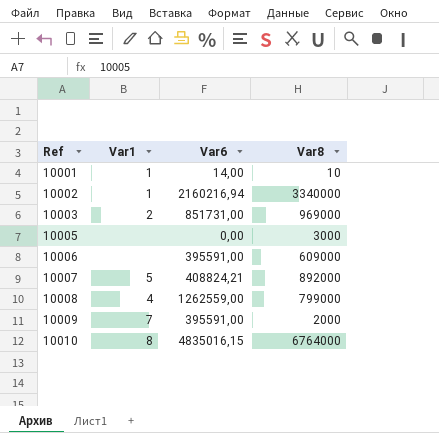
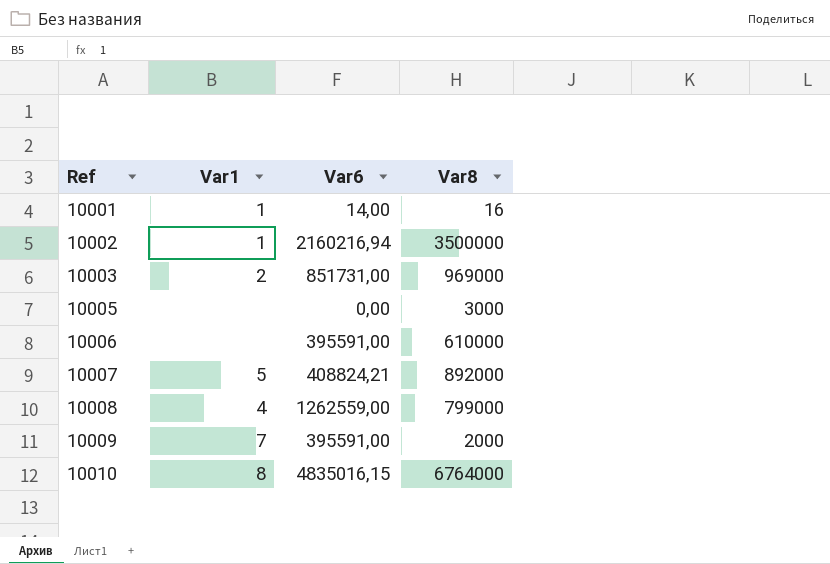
10001 | Var8: 10 -> 16
10002 | Var8: 3340000 -> 3500000
10006 | Var8: 609000 -> 610000

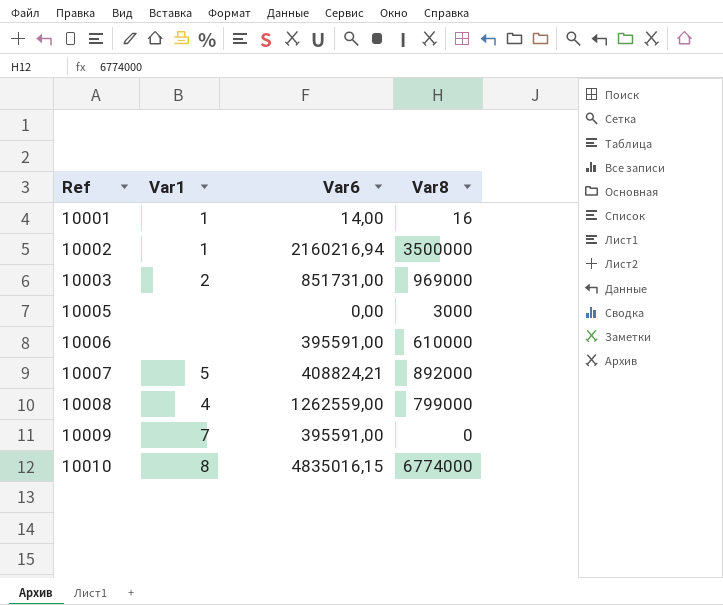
10009 | Var8: 2000 -> 0
10010 | Var8: 6764000 -> 6774000

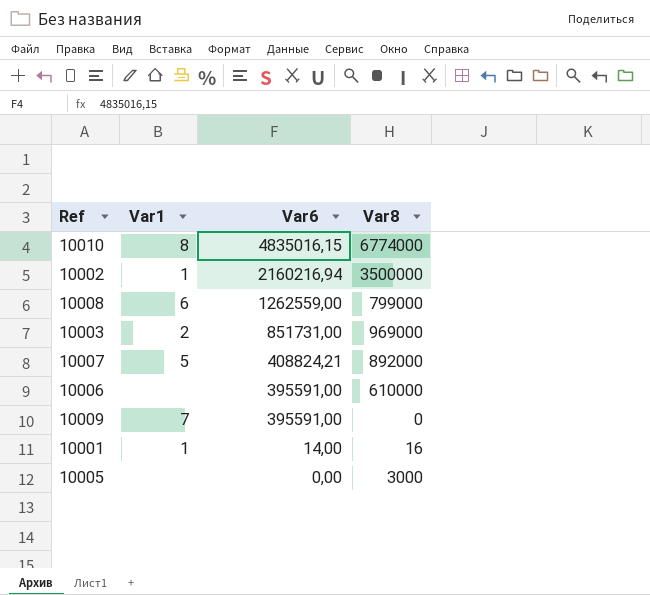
row order: Ref ascending -> Var6 descending
10008 | Var1: 4 -> 6

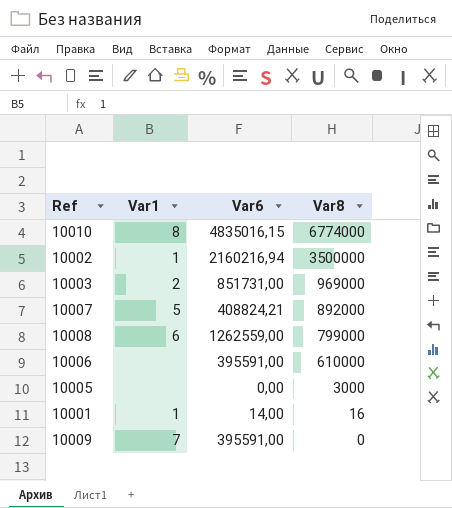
row order: Var6 descending -> Var8 descending

